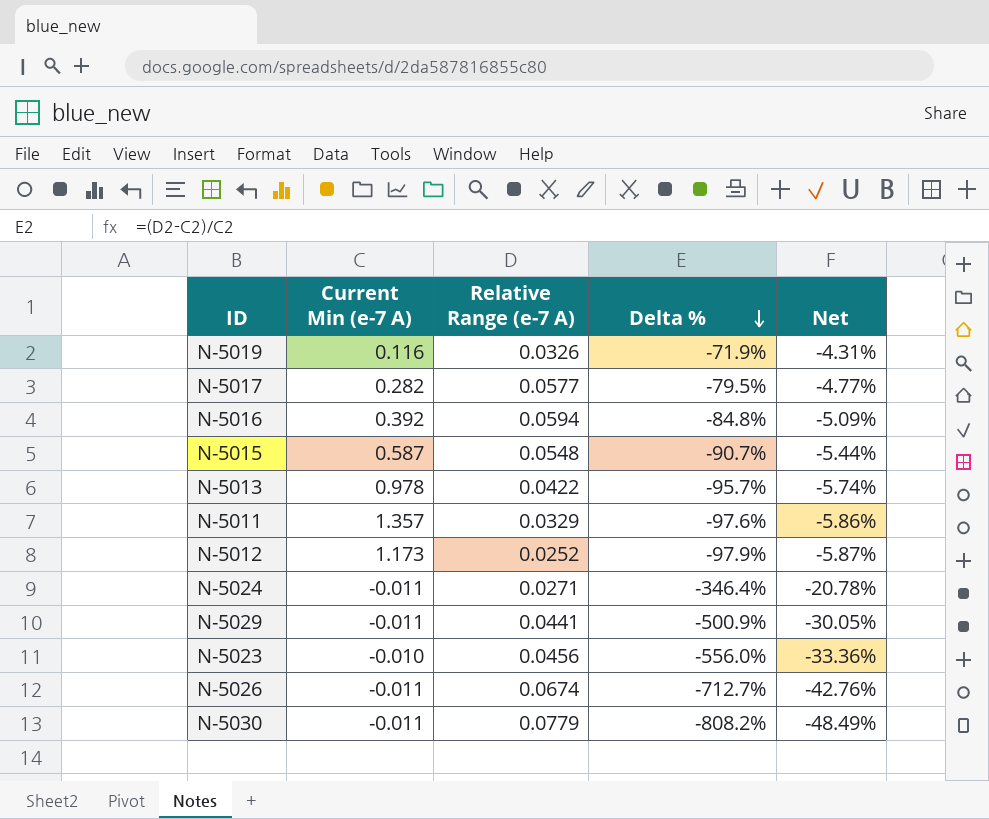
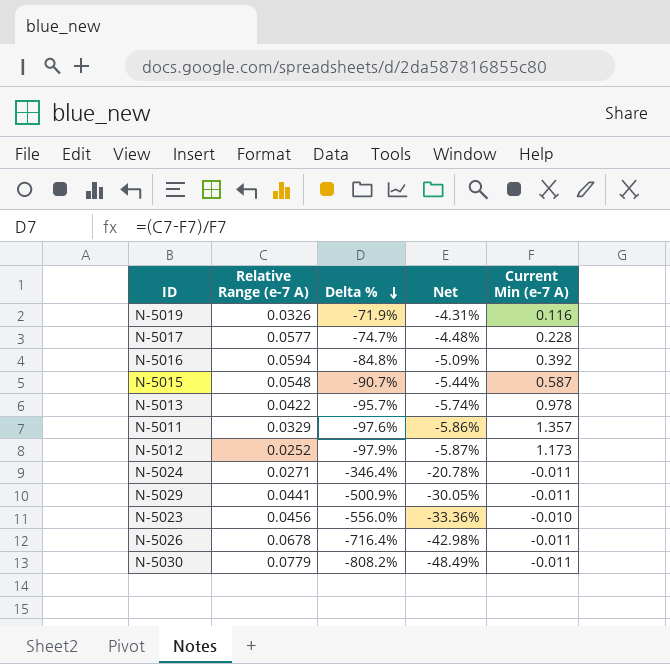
column Current Min (e-7 A) | position: 2 -> 5
N-5017 | Delta %: -79.5% -> -74.7%
N-5017 | Net: -4.77% -> -4.48%
N-5017 | Current Min (e-7 A): 0.282 -> 0.228
N-5026 | Relative Range (e-7 A): 0.0674 -> 0.0678
N-5026 | Delta %: -712.7% -> -716.4%
N-5026 | Net: -42.76% -> -42.98%

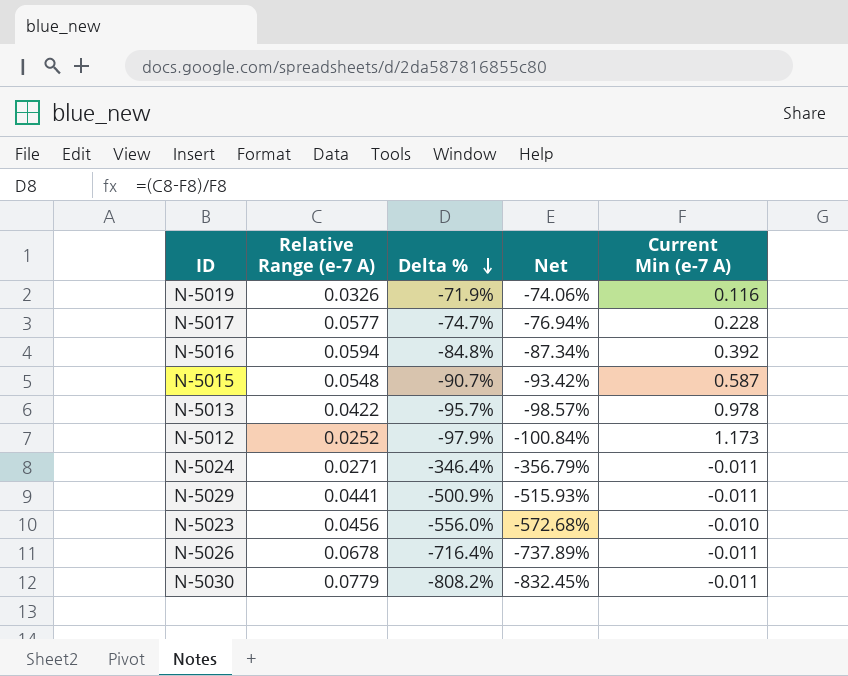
column Net | formula: [Delta %] * 0.06 -> [Delta %] * 1.03
row N-5011: 0.0329 | -97.6% | -5.86% | 1.357 -> none

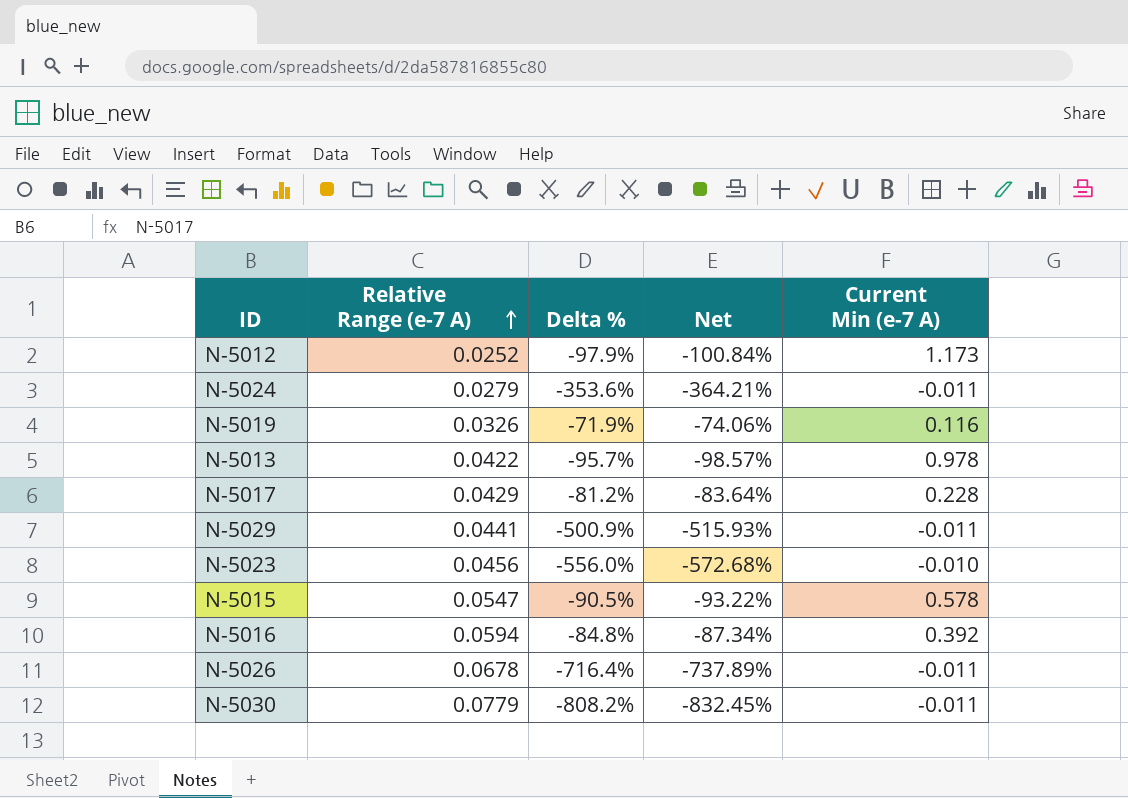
row order: Delta % descending -> Relative Range (e-7 A) ascending
N-5024 | Relative Range (e-7 A): 0.0271 -> 0.0279
N-5024 | Delta %: -346.4% -> -353.6%
N-5024 | Net: -356.79% -> -364.21%
N-5017 | Relative Range (e-7 A): 0.0577 -> 0.0429
N-5017 | Delta %: -74.7% -> -81.2%
N-5017 | Net: -76.94% -> -83.64%
N-5015 | Relative Range (e-7 A): 0.0548 -> 0.0547
N-5015 | Delta %: -90.7% -> -90.5%
N-5015 | Net: -93.42% -> -93.22%
N-5015 | Current Min (e-7 A): 0.587 -> 0.578

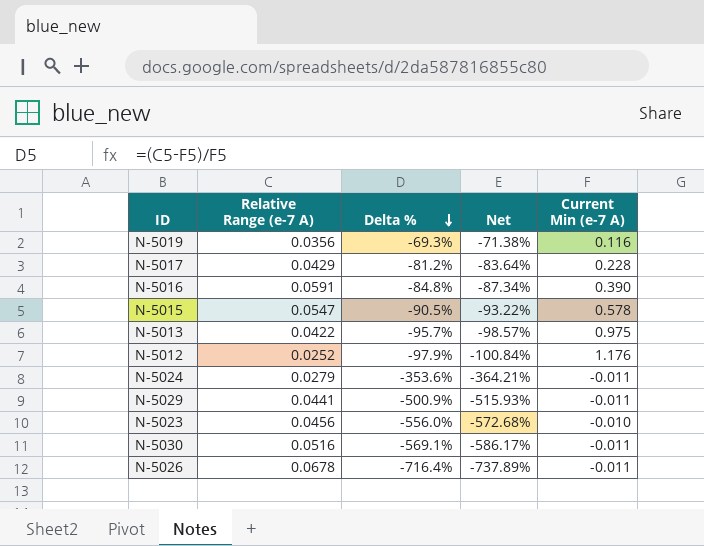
row order: Relative Range (e-7 A) ascending -> Delta % descending
N-5019 | Relative Range (e-7 A): 0.0326 -> 0.0356
N-5019 | Delta %: -71.9% -> -69.3%
N-5019 | Net: -74.06% -> -71.38%
N-5016 | Relative Range (e-7 A): 0.0594 -> 0.0591
N-5016 | Current Min (e-7 A): 0.392 -> 0.390
N-5013 | Current Min (e-7 A): 0.978 -> 0.975
N-5012 | Current Min (e-7 A): 1.173 -> 1.176
N-5030 | Relative Range (e-7 A): 0.0779 -> 0.0516
N-5030 | Delta %: -808.2% -> -569.1%
N-5030 | Net: -832.45% -> -586.17%

